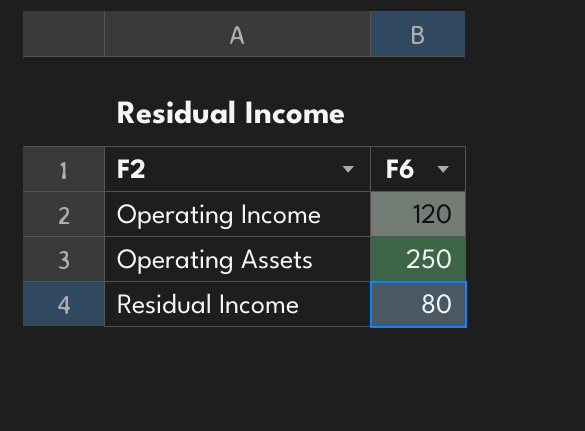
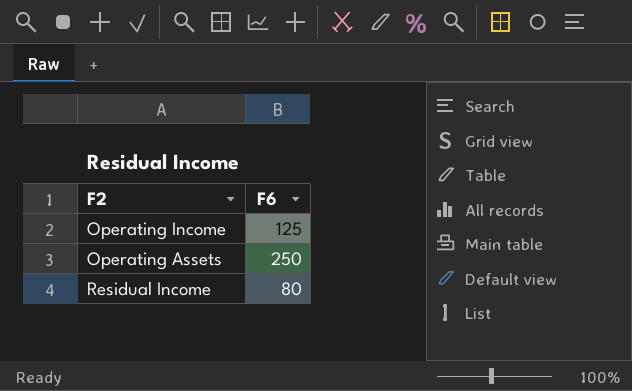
Operating Income | F6: 120 -> 125

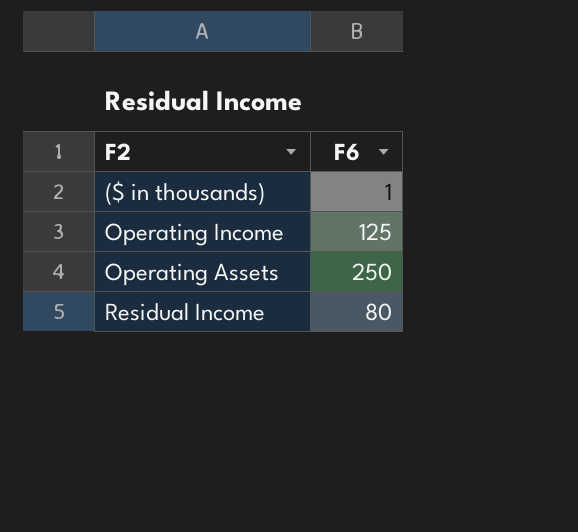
row ($ in thousands): none -> 1

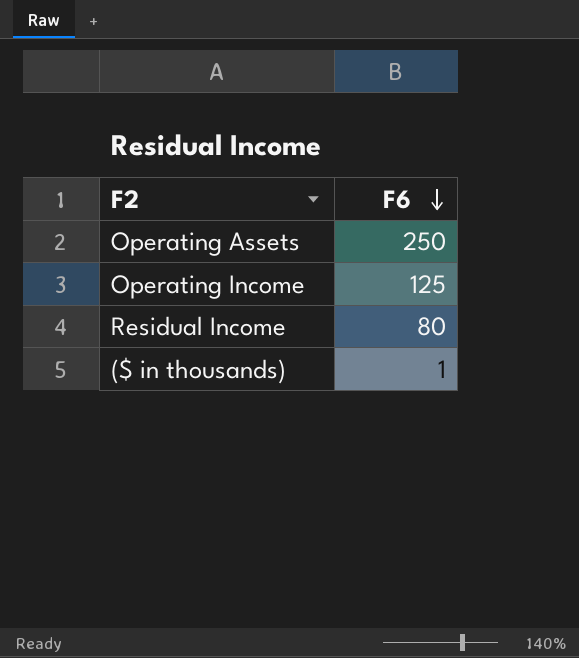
row order: none -> F6 descending

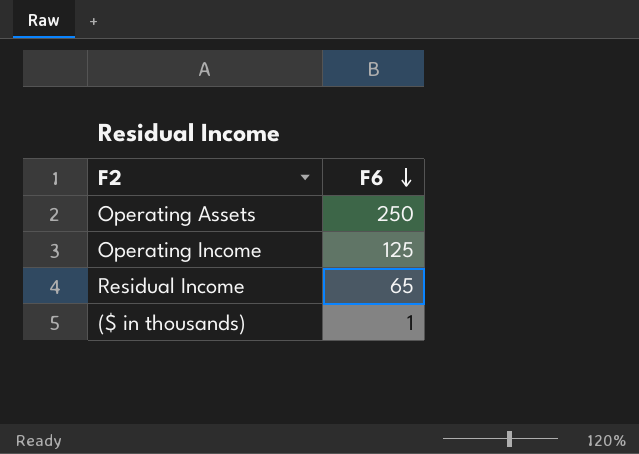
Residual Income | F6: 80 -> 65

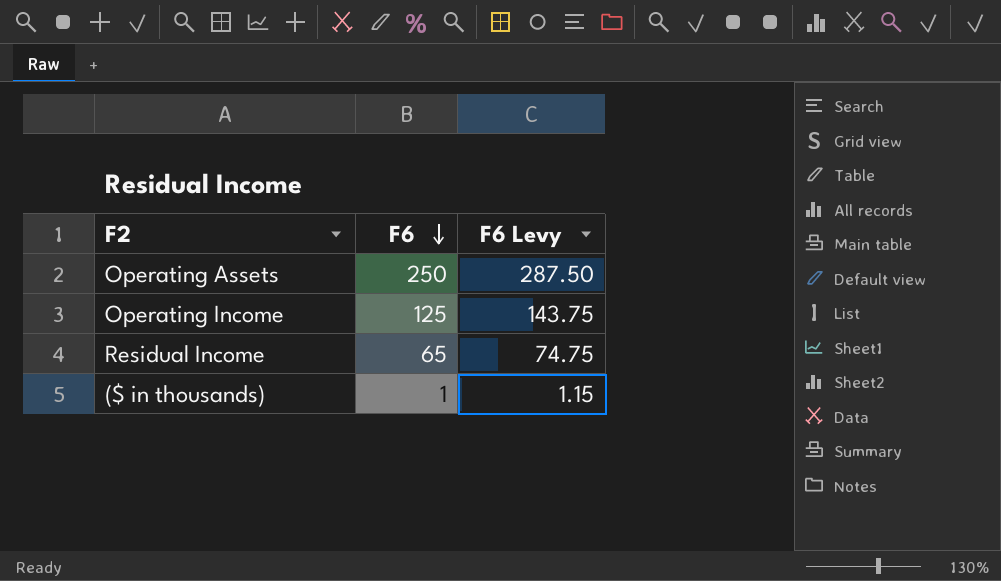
column F6 Levy | formula: none -> [F6] * 1.15

